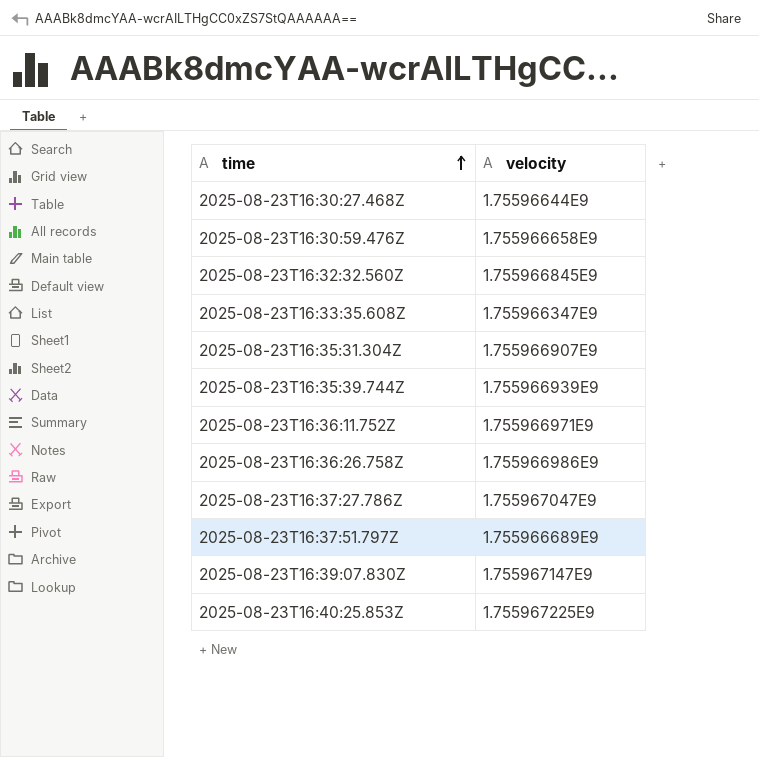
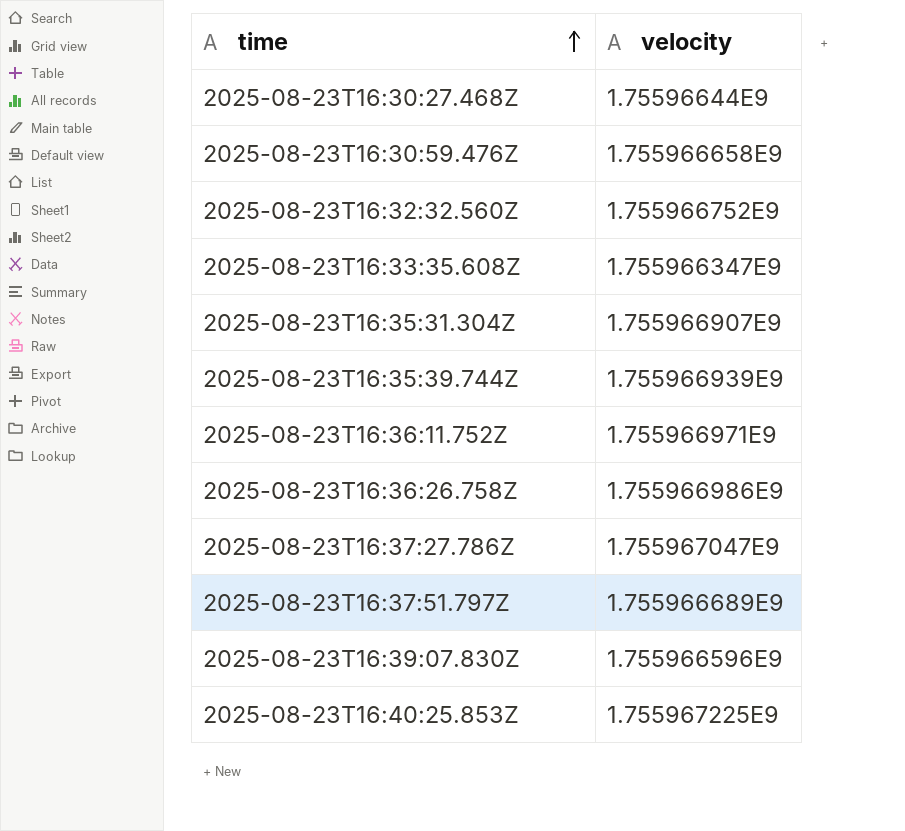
2025-08-23T16:32:32.560Z | velocity: 1.755966845E9 -> 1.755966752E9
2025-08-23T16:39:07.830Z | velocity: 1.755967147E9 -> 1.755966596E9

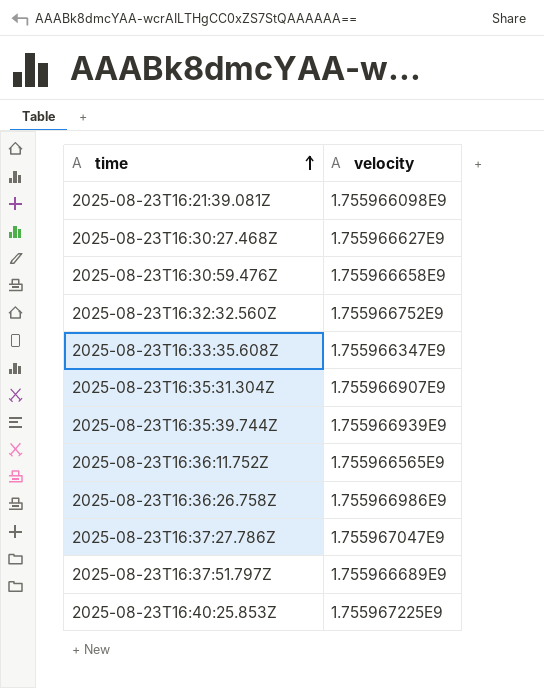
row 2025-08-23T16:39:07.830Z: 1.755966596E9 -> none
row 2025-08-23T16:21:39.081Z: none -> 1.755966098E9
2025-08-23T16:30:27.468Z | velocity: 1.75596644E9 -> 1.755966627E9
2025-08-23T16:36:11.752Z | velocity: 1.755966971E9 -> 1.755966565E9

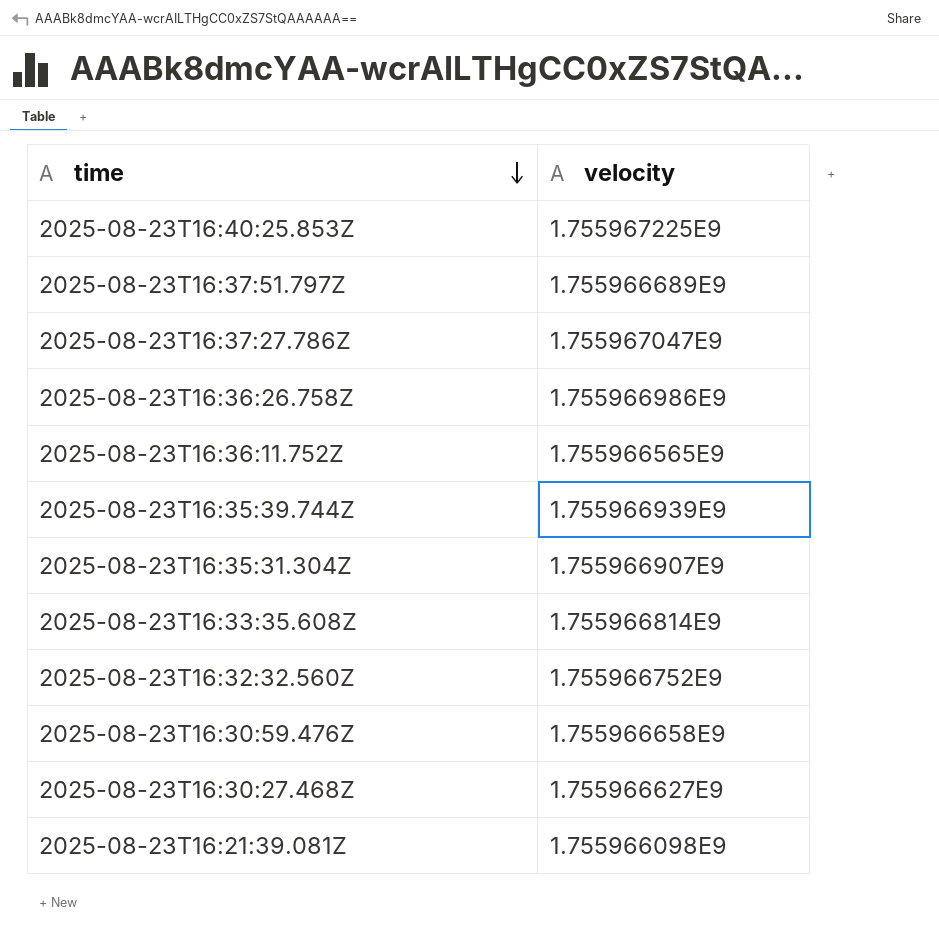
row order: time ascending -> time descending
2025-08-23T16:33:35.608Z | velocity: 1.755966347E9 -> 1.755966814E9

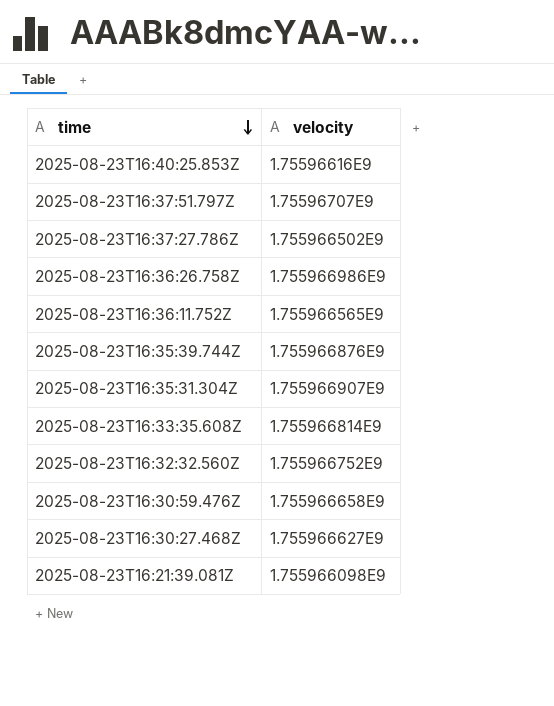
2025-08-23T16:40:25.853Z | velocity: 1.755967225E9 -> 1.75596616E9
2025-08-23T16:37:51.797Z | velocity: 1.755966689E9 -> 1.75596707E9
2025-08-23T16:37:27.786Z | velocity: 1.755967047E9 -> 1.755966502E9
2025-08-23T16:35:39.744Z | velocity: 1.755966939E9 -> 1.755966876E9

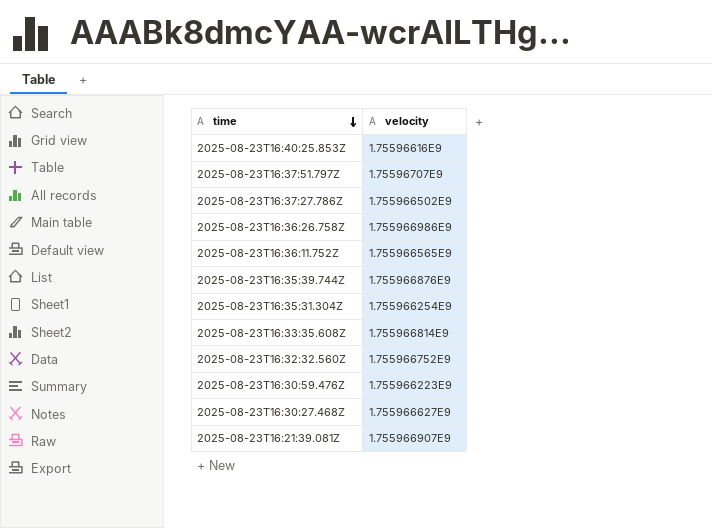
2025-08-23T16:35:31.304Z | velocity: 1.755966907E9 -> 1.755966254E9
2025-08-23T16:30:59.476Z | velocity: 1.755966658E9 -> 1.755966223E9
2025-08-23T16:21:39.081Z | velocity: 1.755966098E9 -> 1.755966907E9

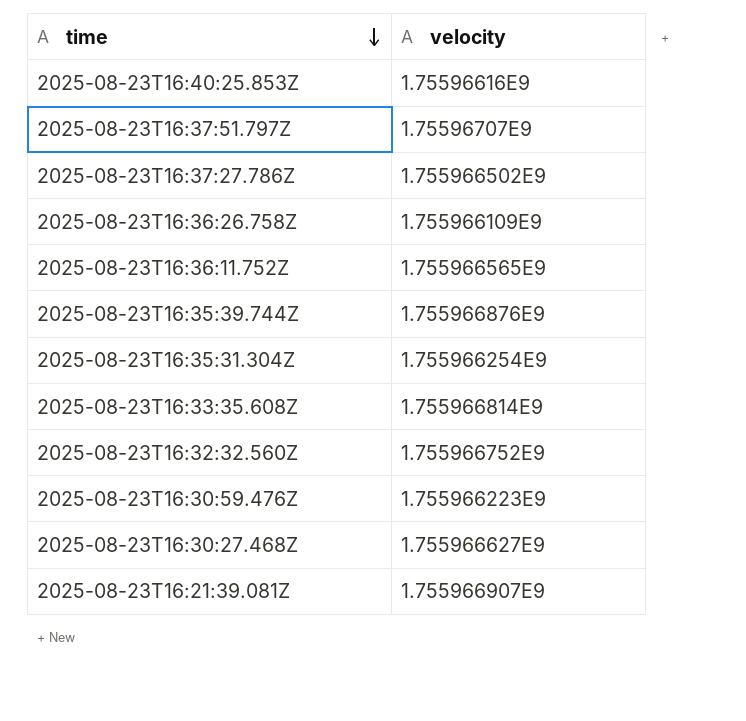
2025-08-23T16:36:26.758Z | velocity: 1.755966986E9 -> 1.755966109E9

